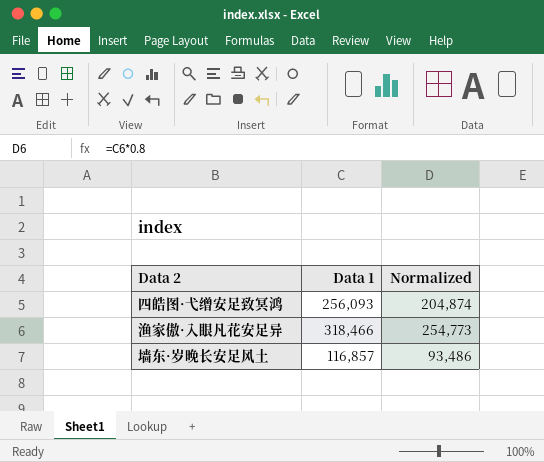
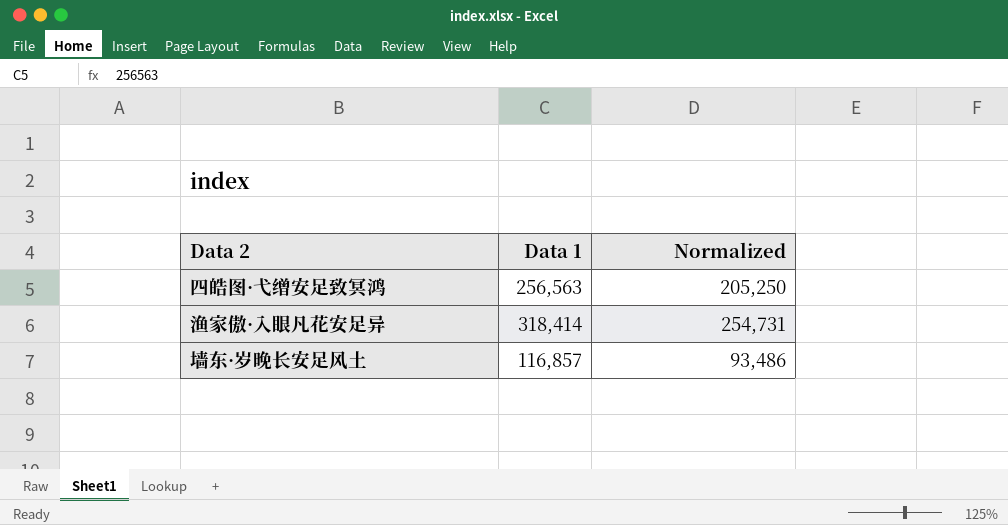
四皓图·弋缯安足致冥鸿 | Data 1: 256,093 -> 256,563
四皓图·弋缯安足致冥鸿 | Normalized: 204,874 -> 205,250
渔家傲·入眼凡花安足异 | Data 1: 318,466 -> 318,414
渔家傲·入眼凡花安足异 | Normalized: 254,773 -> 254,731

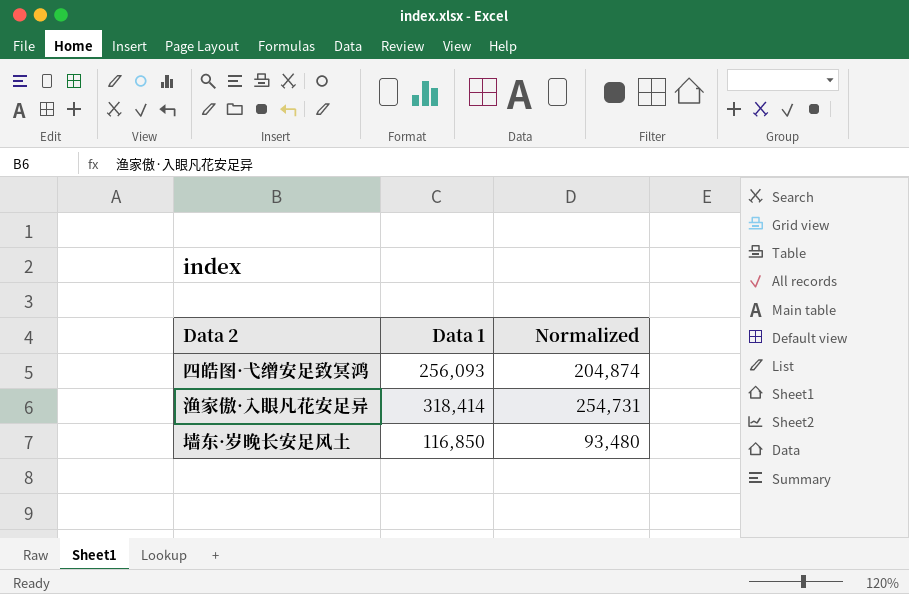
四皓图·弋缯安足致冥鸿 | Data 1: 256,563 -> 256,093
四皓图·弋缯安足致冥鸿 | Normalized: 205,250 -> 204,874
墙东·岁晚长安足风土 | Data 1: 116,857 -> 116,850
墙东·岁晚长安足风土 | Normalized: 93,486 -> 93,480

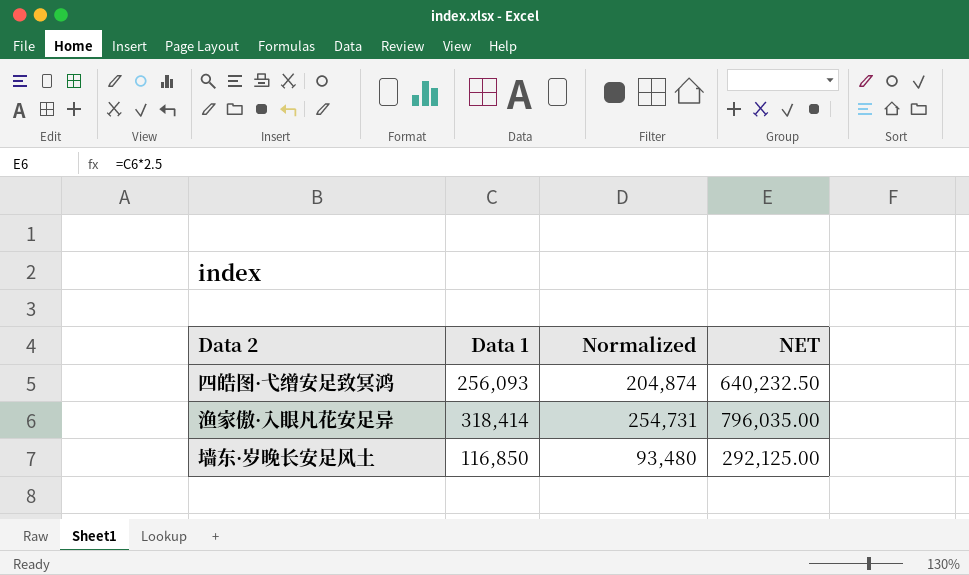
column NET | formula: none -> [Data 1] * 2.5

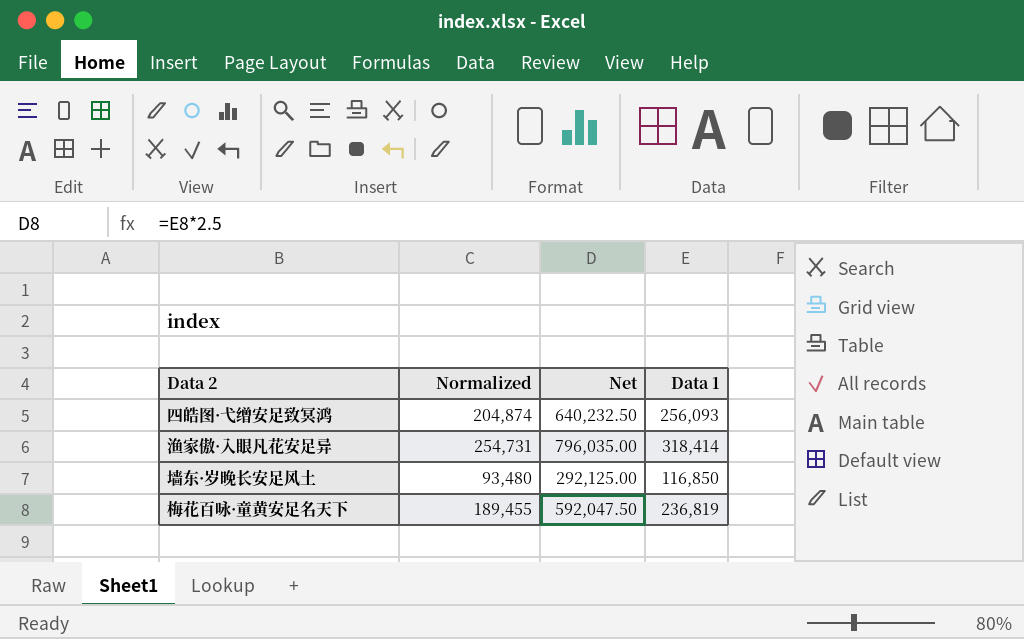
column name: NET -> Net
column Data 1 | position: 2 -> 4
row 梅花百咏·童黄安足名天下: none -> 189,455 | 592,047.50 | 236,819

